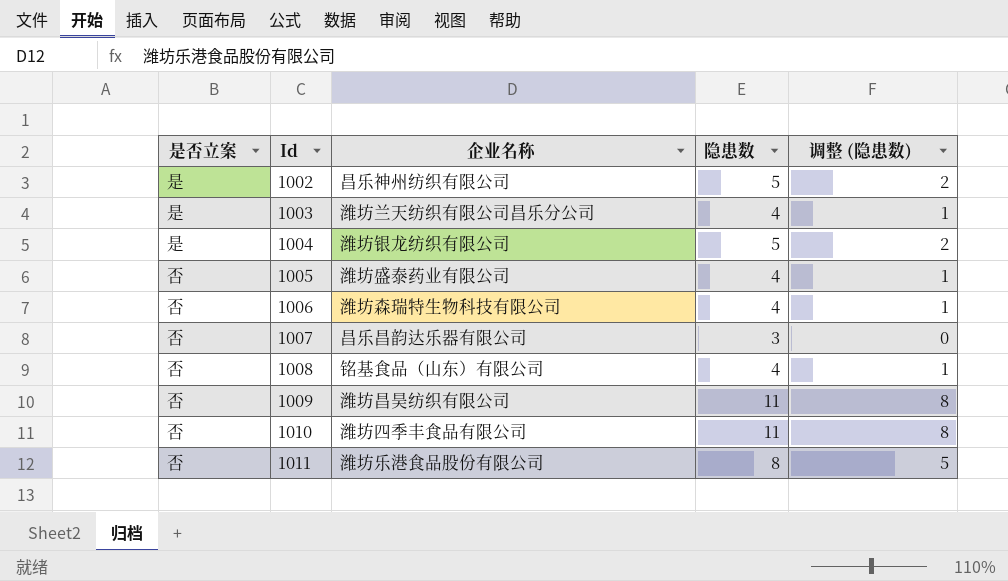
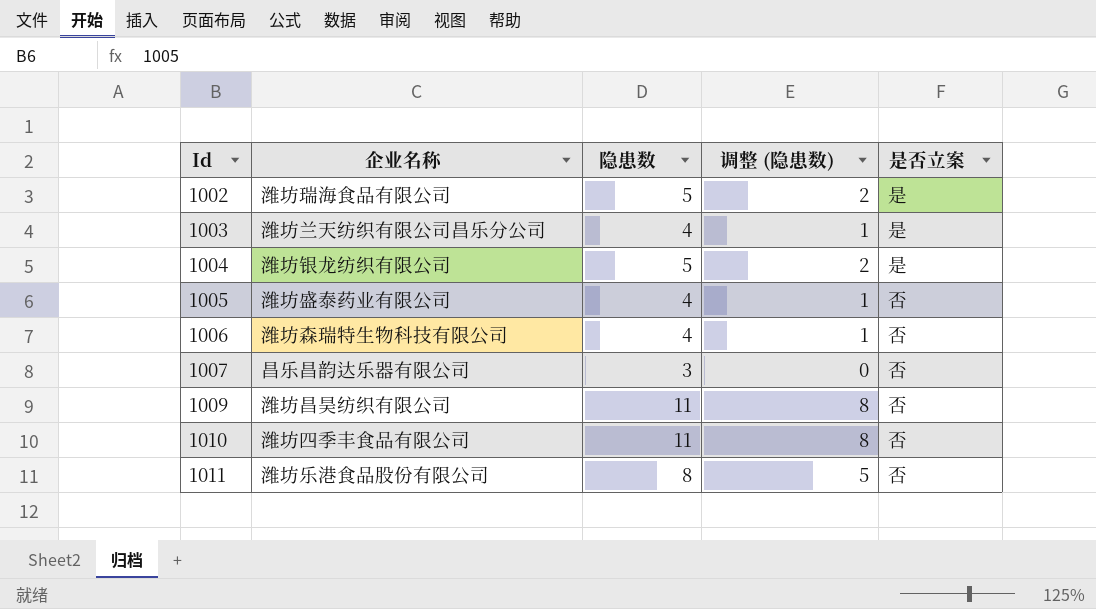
column 是否立案 | position: 1 -> 5
row 1008: 否 | 铭基食品（山东）有限公司 | 4 | 1 -> none
1002 | 企业名称: 昌乐神州纺织有限公司 -> 潍坊瑞海食品有限公司

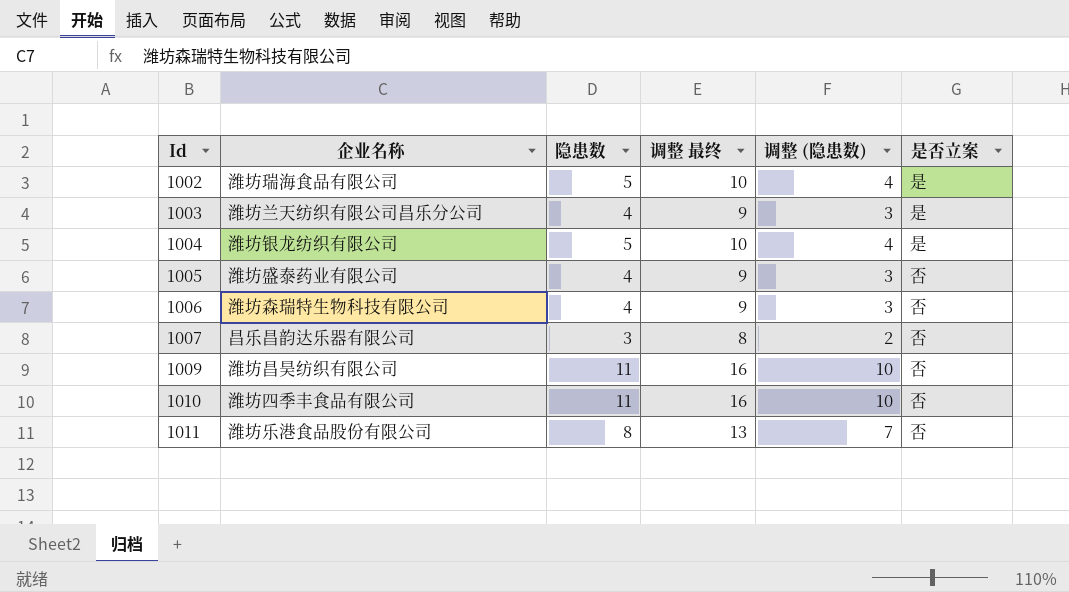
column 调整 最终 | formula: none -> [隐患数] + 5
column 调整 (隐患数) | formula: [隐患数] - 3 -> [隐患数] - 1

